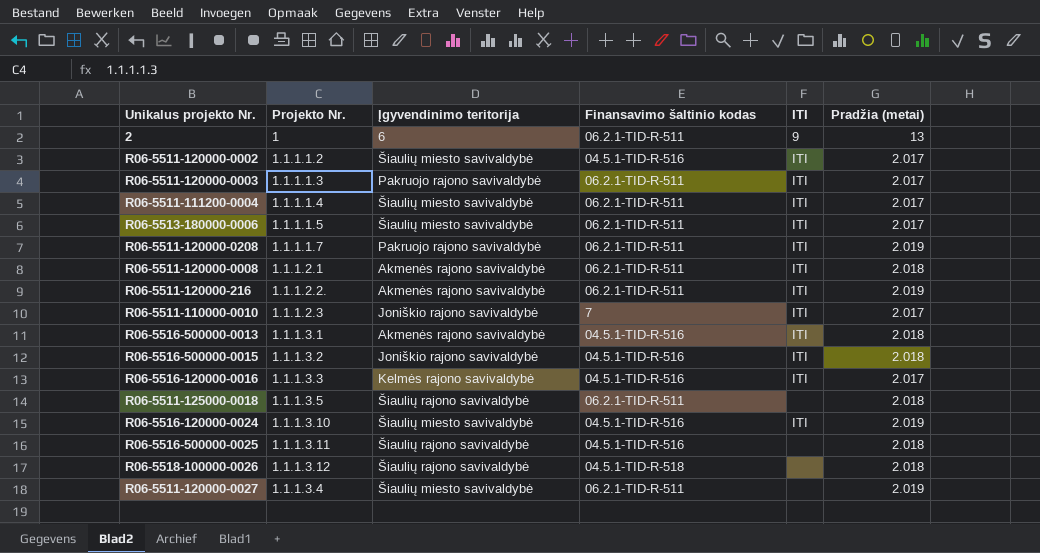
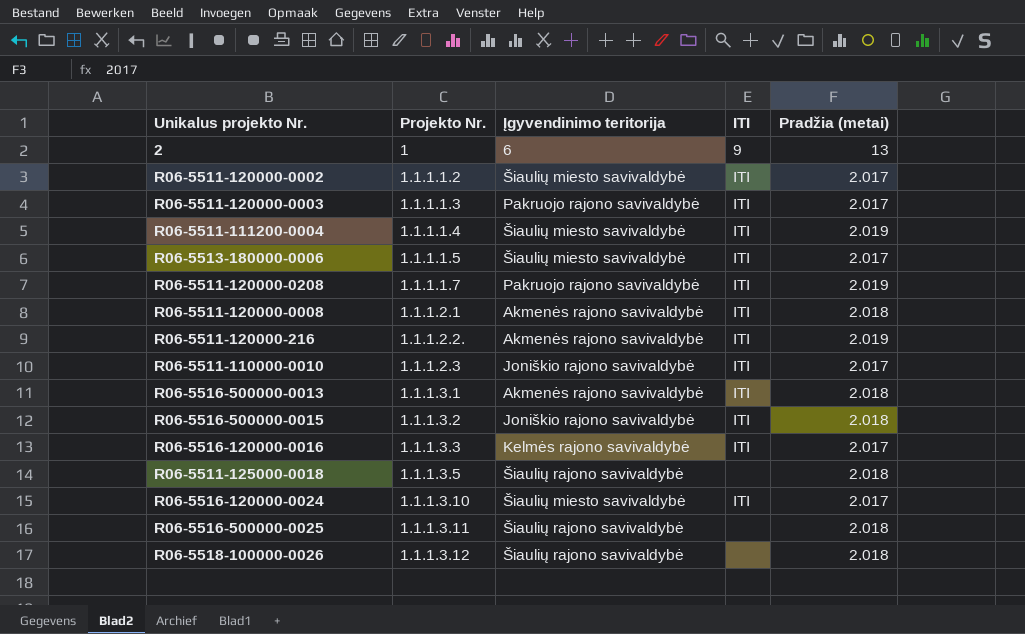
column Finansavimo šaltinio kodas | position: 4 -> none
row R06-5511-120000-0027: 1.1.1.3.4 | Šiaulių miesto savivaldybė | 06.2.1-TID-R-511 | none | 2.019 -> none
R06-5511-111200-0004 | Pradžia (metai): 2.017 -> 2.019
R06-5516-120000-0024 | Pradžia (metai): 2.019 -> 2.017

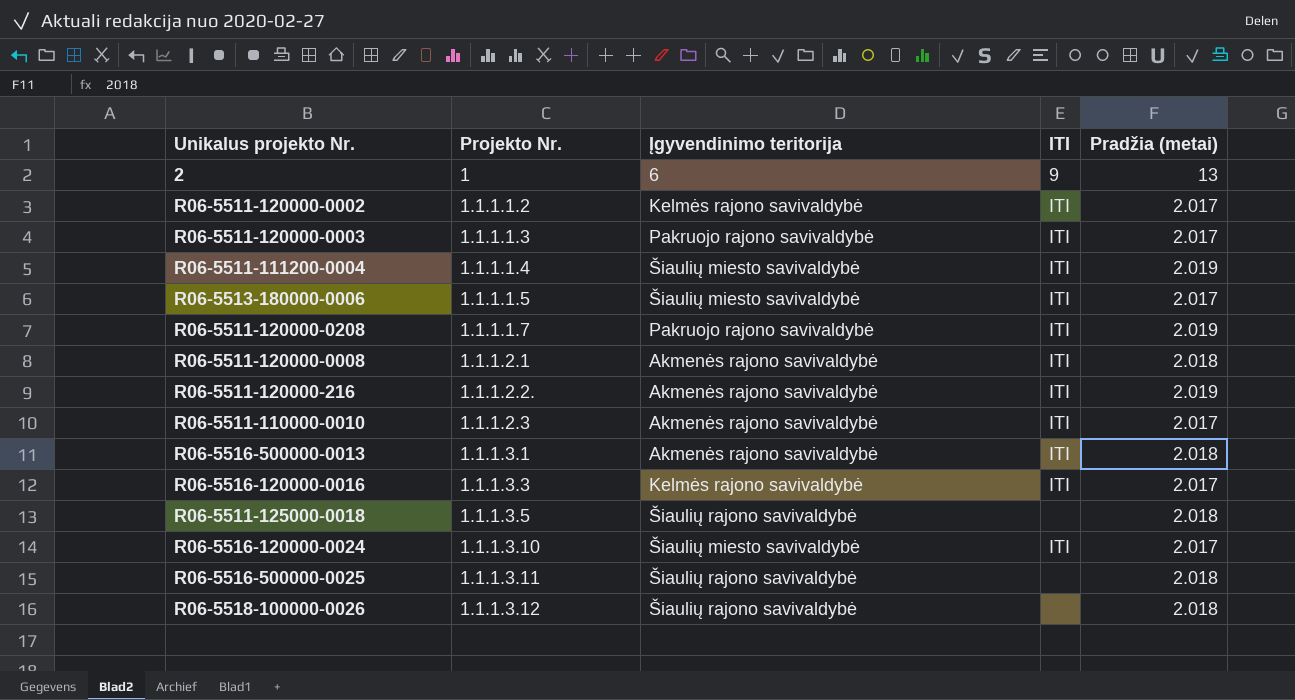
row R06-5516-500000-0015: 1.1.1.3.2 | Joniškio rajono savivaldybė | ITI | 2.018 -> none
R06-5511-120000-0002 | Įgyvendinimo teritorija: Šiaulių miesto savivaldybė -> Kelmės rajono savivaldybė
R06-5511-110000-0010 | Įgyvendinimo teritorija: Joniškio rajono savivaldybė -> Akmenės rajono savivaldybė

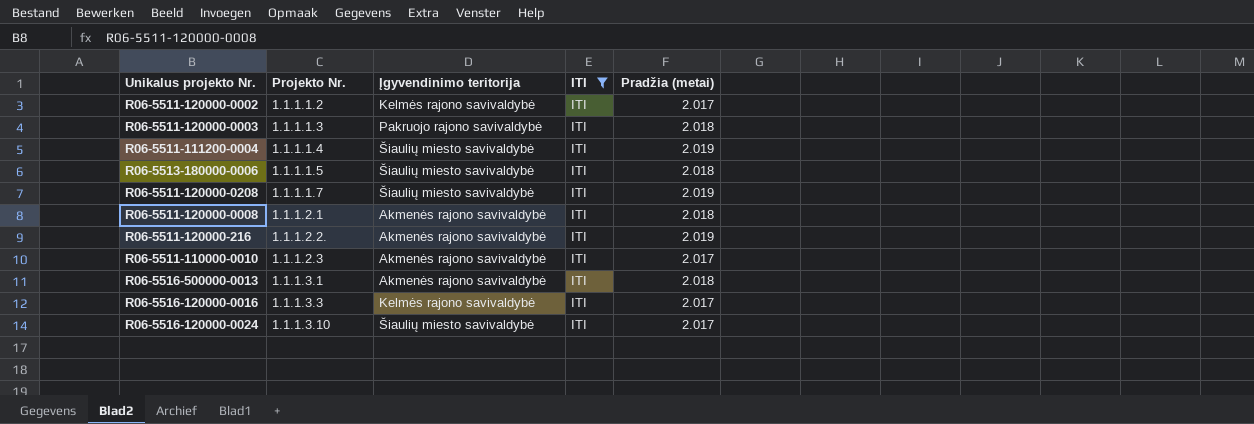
filter: none -> ITI = ITI
R06-5511-120000-0003 | Pradžia (metai): 2.017 -> 2.018
R06-5513-180000-0006 | Pradžia (metai): 2.017 -> 2.018
R06-5511-120000-0208 | Įgyvendinimo teritorija: Pakruojo rajono savivaldybė -> Šiaulių miesto savivaldybė

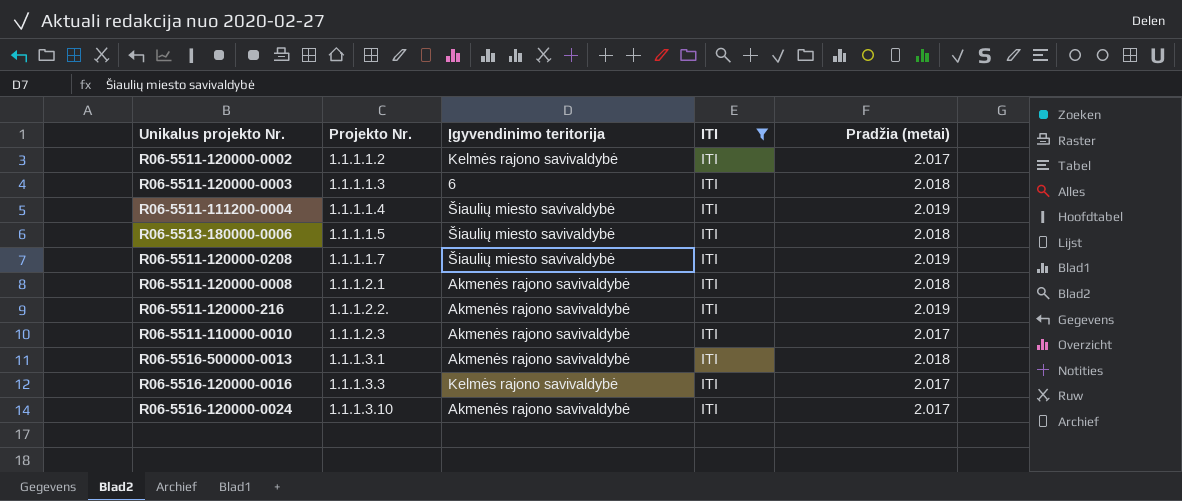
R06-5511-120000-0003 | Įgyvendinimo teritorija: Pakruojo rajono savivaldybė -> 6
R06-5516-120000-0024 | Įgyvendinimo teritorija: Šiaulių miesto savivaldybė -> Akmenės rajono savivaldybė

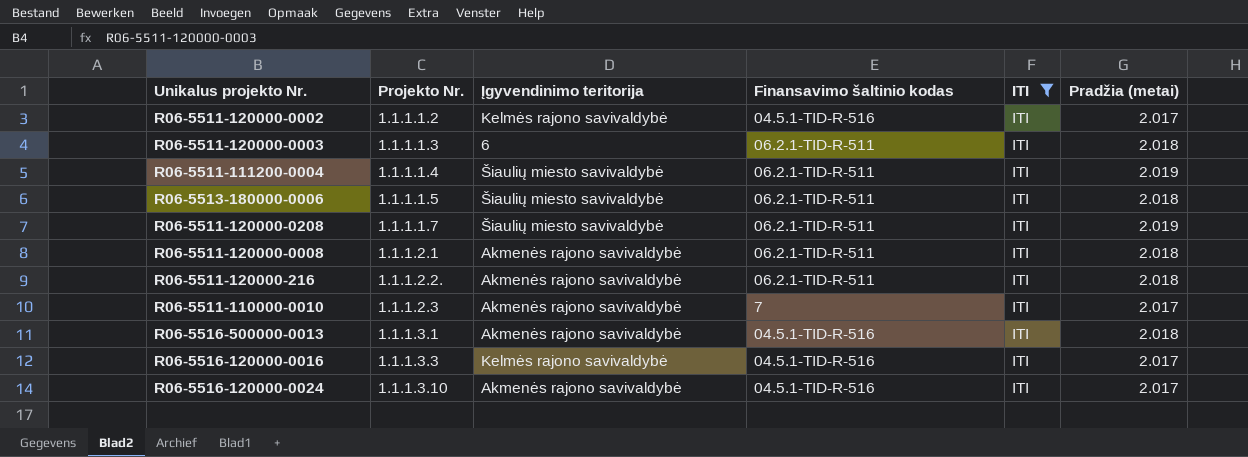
column Finansavimo šaltinio kodas | position: none -> 4
R06-5511-120000-216 | Pradžia (metai): 2.019 -> 2.018

